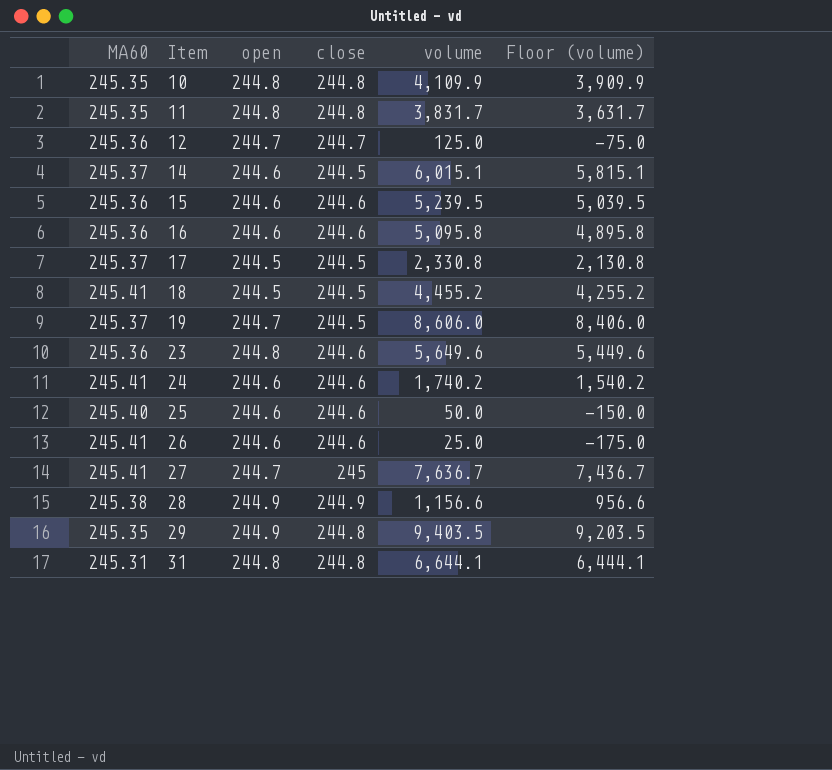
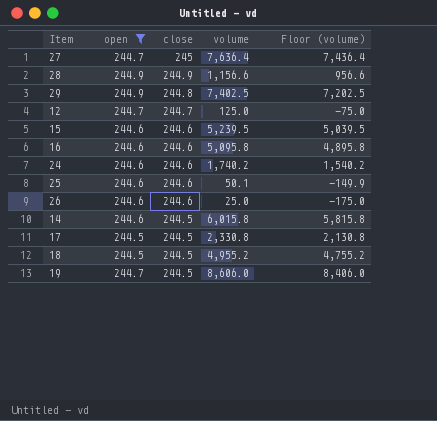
filter: none -> open != 244.8
row order: Item ascending -> close descending
column MA60 | position: 1 -> none
27 | volume: 7,636.7 -> 7,636.4
27 | Floor (volume): 7,436.7 -> 7,436.4
29 | volume: 9,403.5 -> 7,402.5
29 | Floor (volume): 9,203.5 -> 7,202.5
25 | volume: 50.0 -> 50.1
25 | Floor (volume): -150.0 -> -149.9
14 | volume: 6,015.1 -> 6,015.8
14 | Floor (volume): 5,815.1 -> 5,815.8
18 | volume: 4,455.2 -> 4,955.2
18 | Floor (volume): 4,255.2 -> 4,755.2

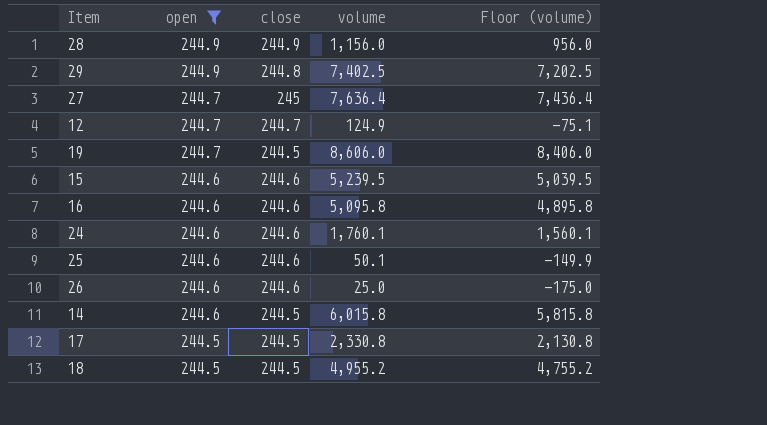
row order: close descending -> open descending
28 | volume: 1,156.6 -> 1,156.0
28 | Floor (volume): 956.6 -> 956.0
12 | volume: 125.0 -> 124.9
12 | Floor (volume): -75.0 -> -75.1
24 | volume: 1,740.2 -> 1,760.1
24 | Floor (volume): 1,540.2 -> 1,560.1

